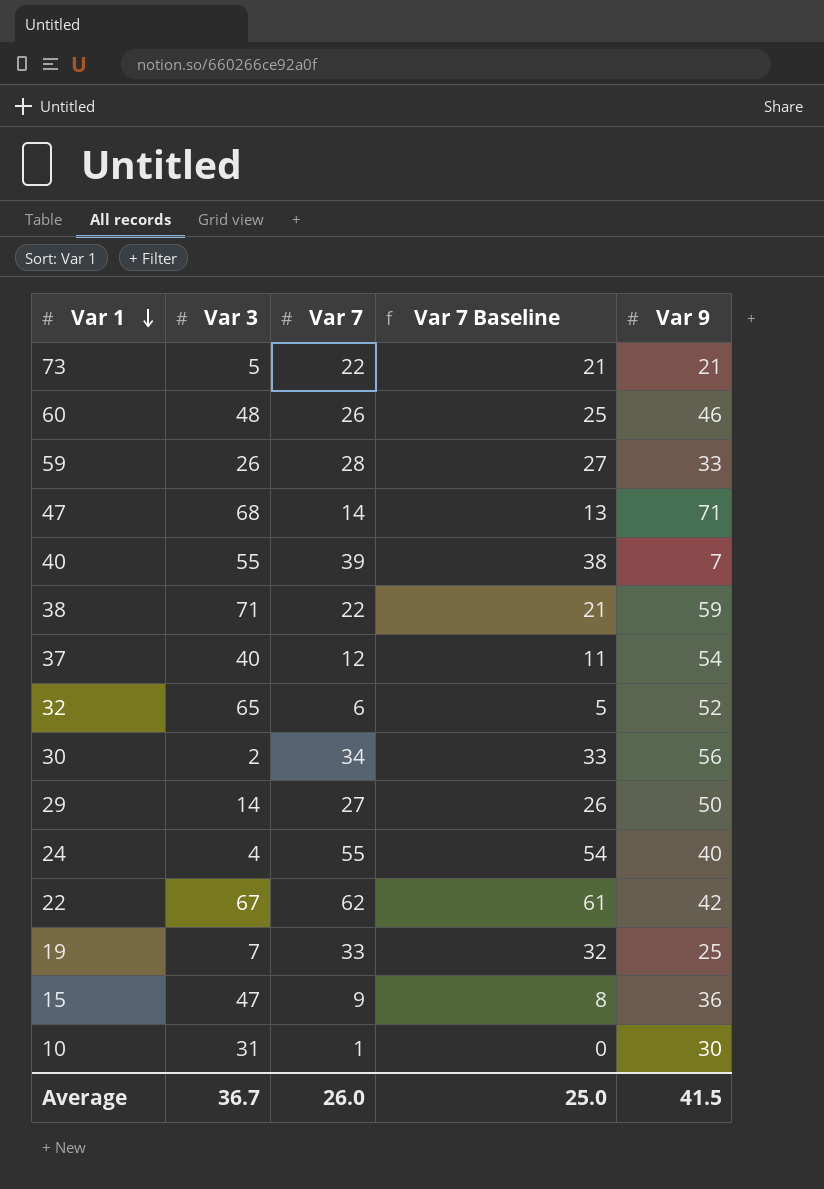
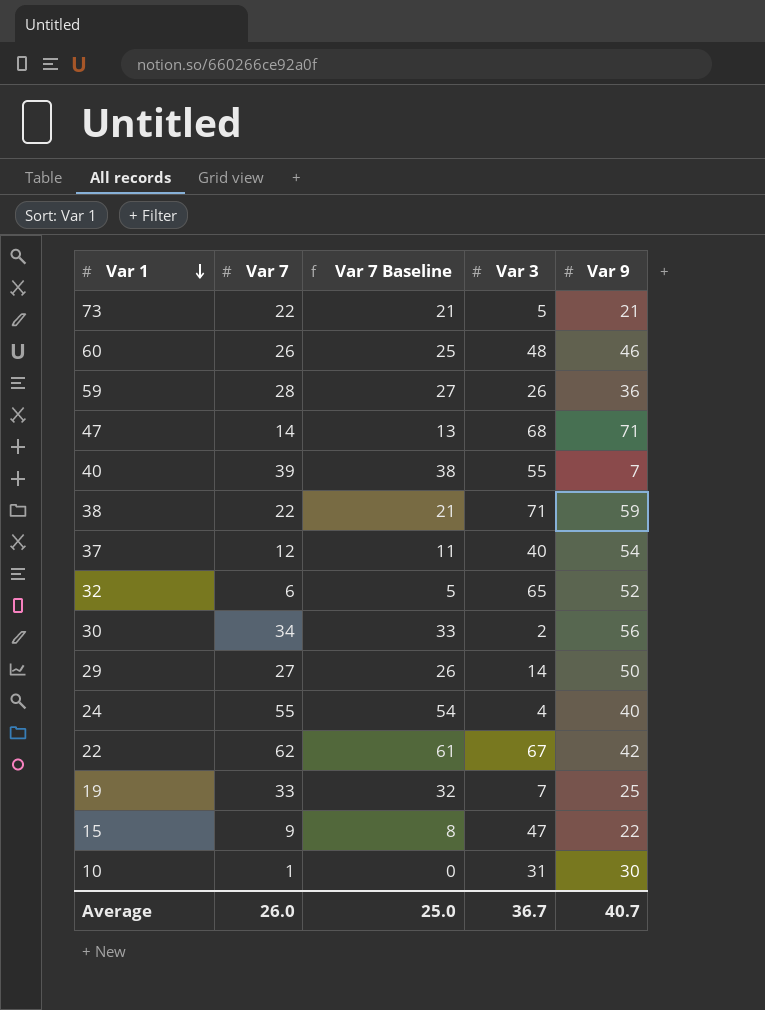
column Var 3 | position: 2 -> 4
59 | Var 9: 33 -> 36
15 | Var 9: 36 -> 22
Average | Var 9: 41.5 -> 40.7

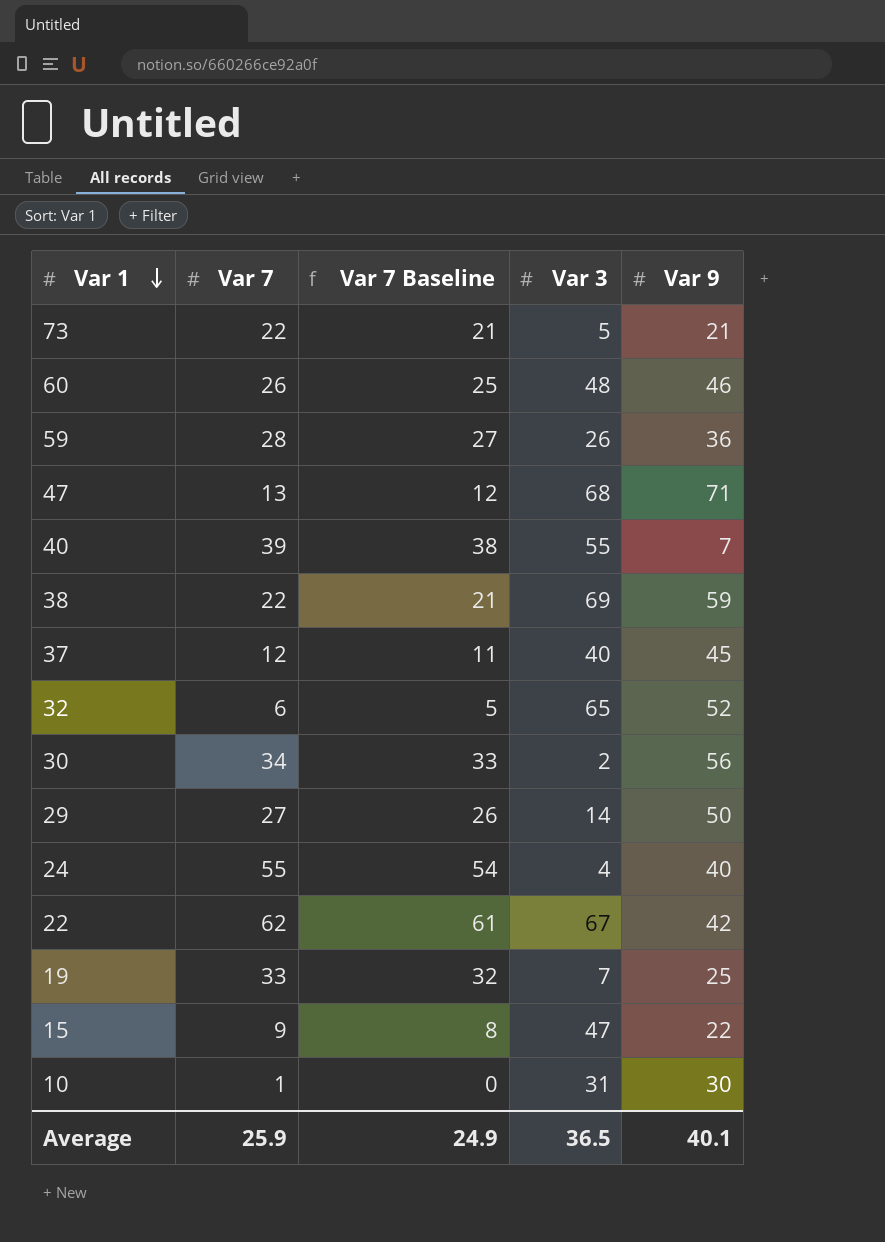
47 | Var 7: 14 -> 13
47 | Var 7 Baseline: 13 -> 12
38 | Var 3: 71 -> 69
37 | Var 9: 54 -> 45
Average | Var 7: 26.0 -> 25.9
Average | Var 7 Baseline: 25.0 -> 24.9
Average | Var 3: 36.7 -> 36.5
Average | Var 9: 40.7 -> 40.1

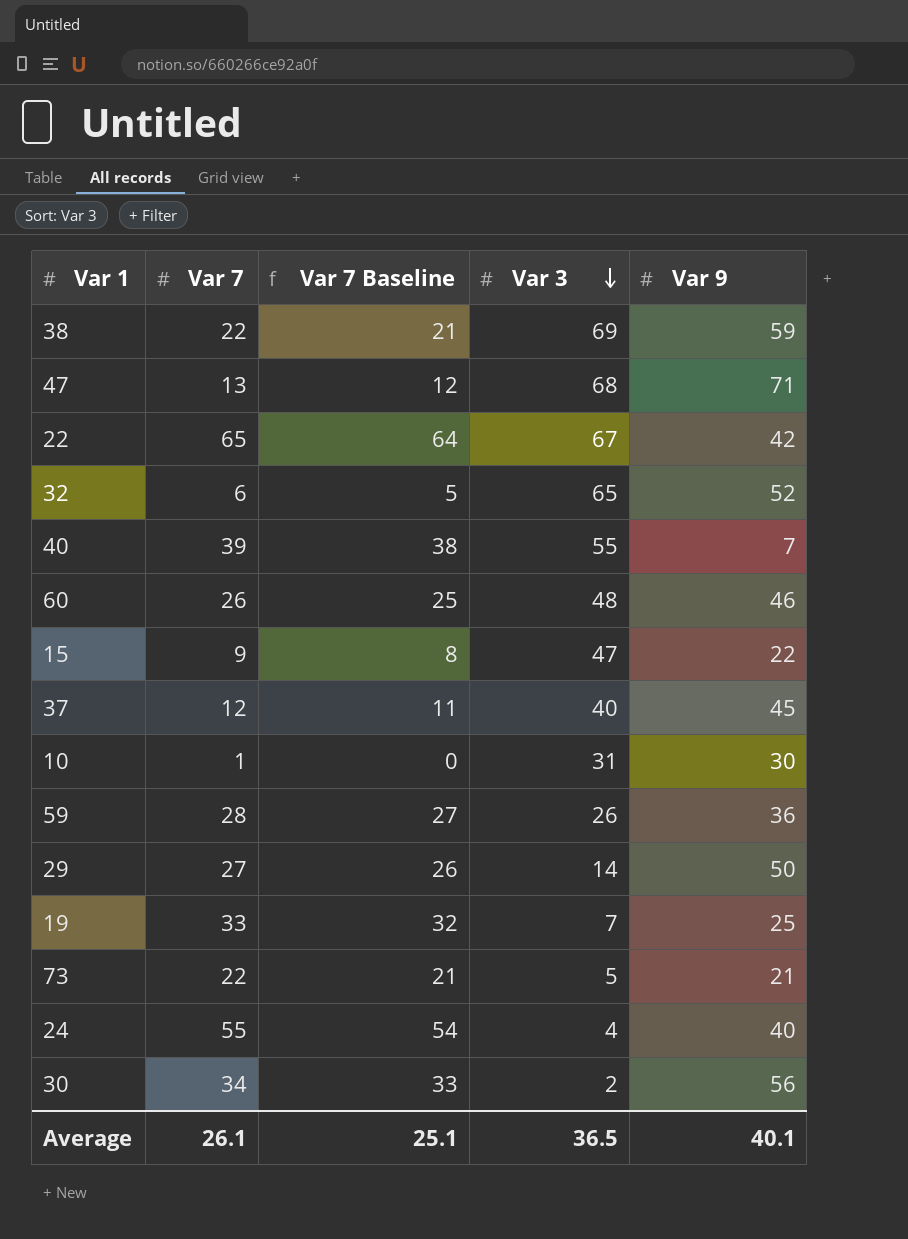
row order: Var 1 descending -> Var 3 descending
22 | Var 7: 62 -> 65
22 | Var 7 Baseline: 61 -> 64
Average | Var 7: 25.9 -> 26.1
Average | Var 7 Baseline: 24.9 -> 25.1

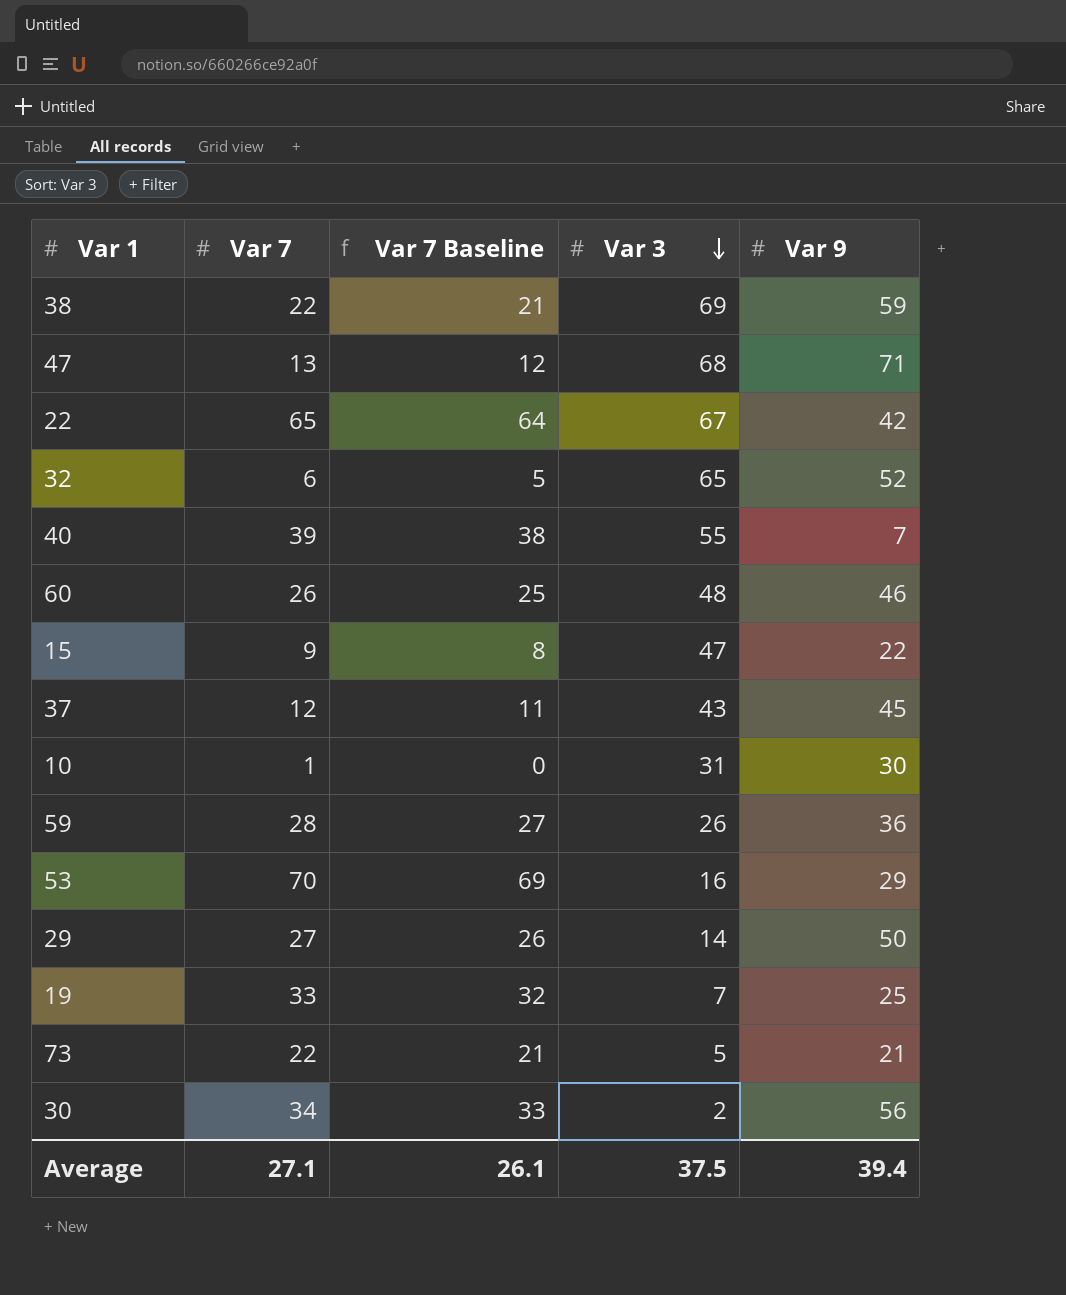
row 24: 55 | 54 | 4 | 40 -> none
37 | Var 3: 40 -> 43
row 53: none -> 70 | 69 | 16 | 29
Average | Var 7: 26.1 -> 27.1
Average | Var 7 Baseline: 25.1 -> 26.1
Average | Var 3: 36.5 -> 37.5
Average | Var 9: 40.1 -> 39.4

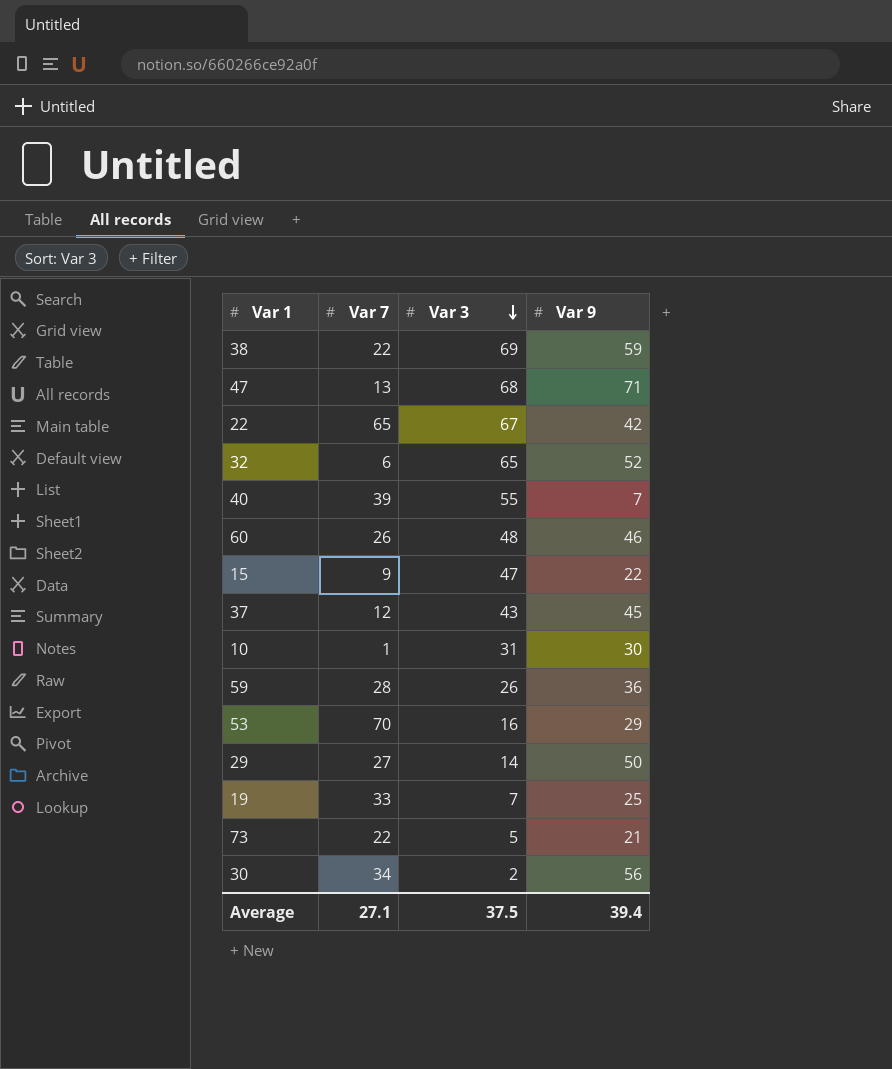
column Var 7 Baseline | formula: [Var 7] - 1 -> none

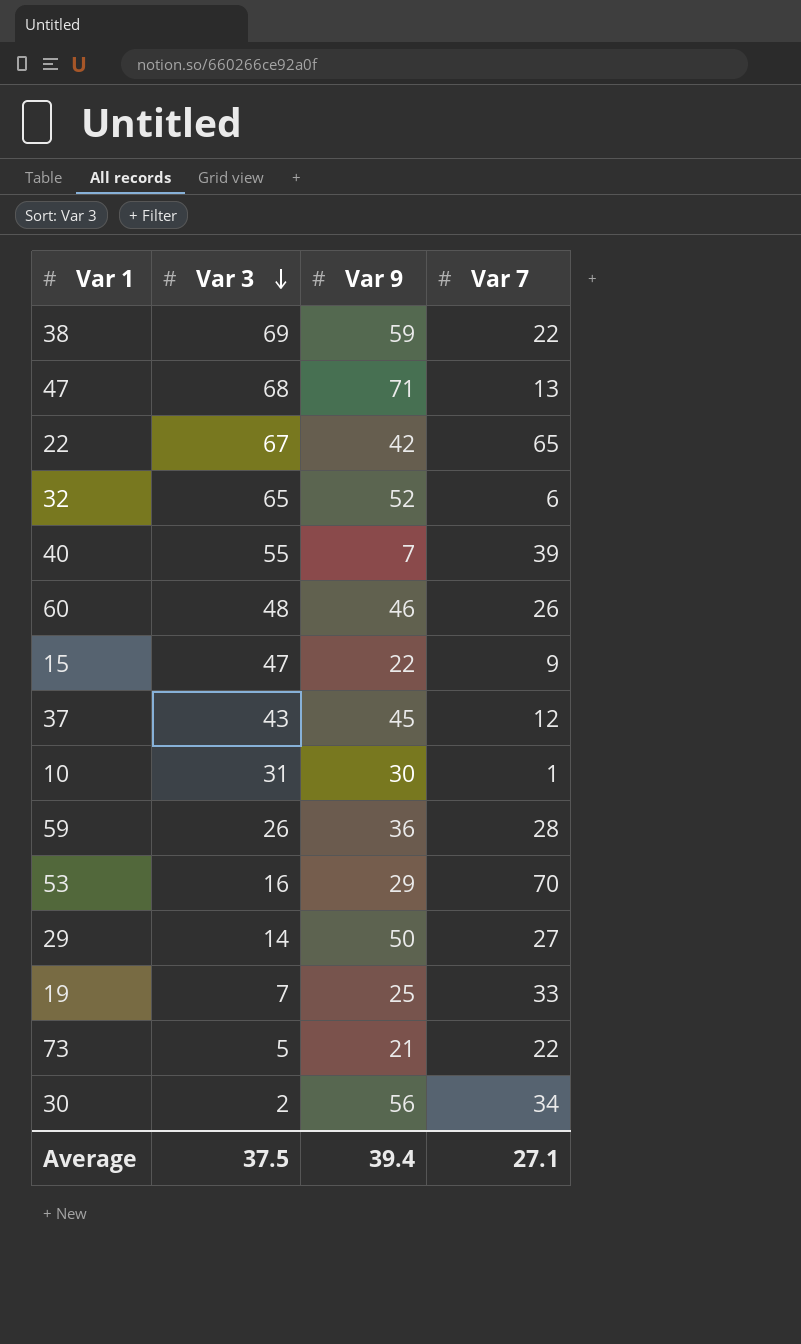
column Var 7 | position: 2 -> 4

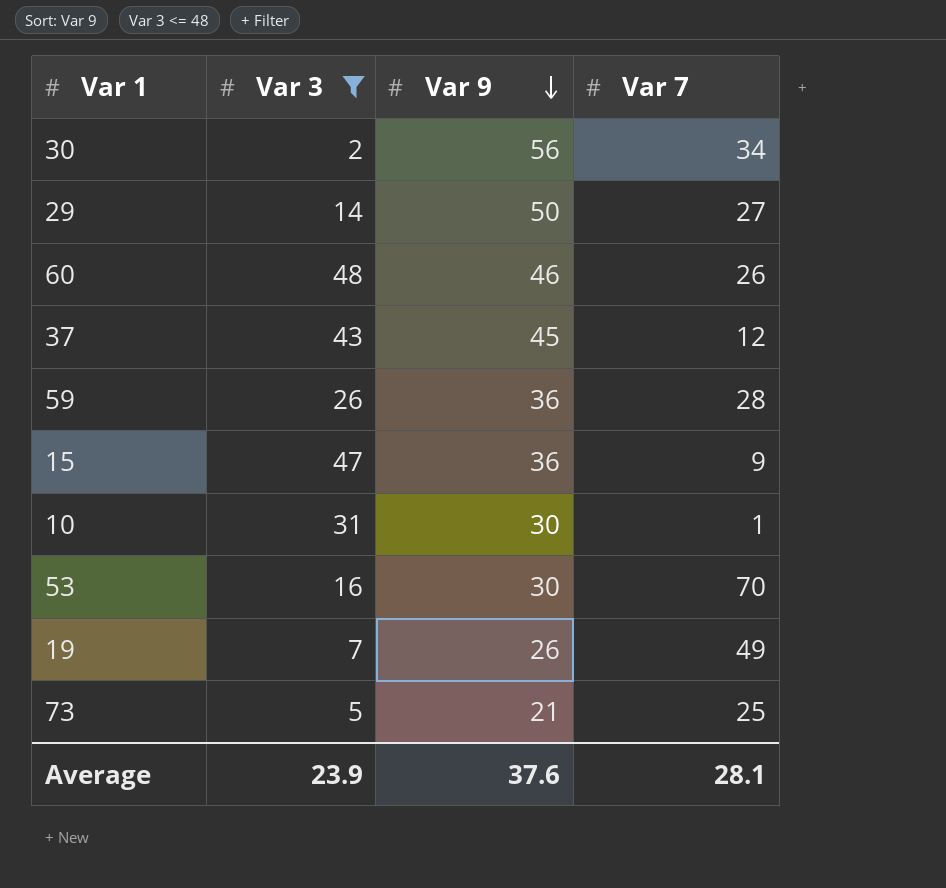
filter: none -> Var 3 <= 48
row order: Var 3 descending -> Var 9 descending
15 | Var 9: 22 -> 36
53 | Var 9: 29 -> 30
19 | Var 9: 25 -> 26
19 | Var 7: 33 -> 49
73 | Var 7: 22 -> 25
Average | Var 3: 37.5 -> 23.9
Average | Var 9: 39.4 -> 37.6
Average | Var 7: 27.1 -> 28.1

